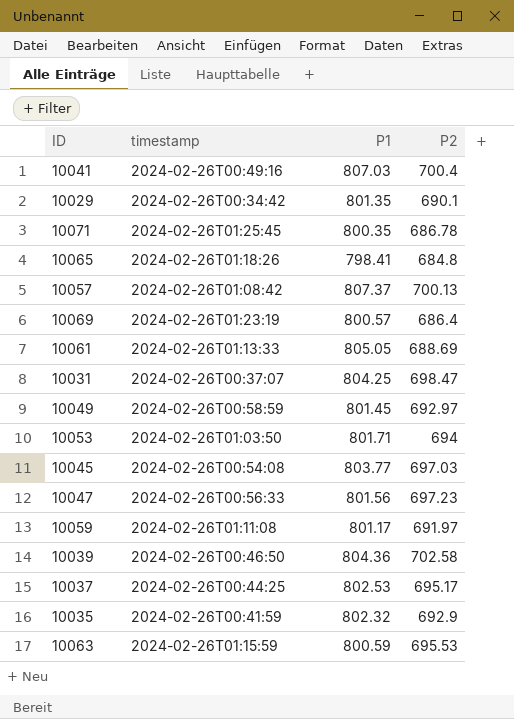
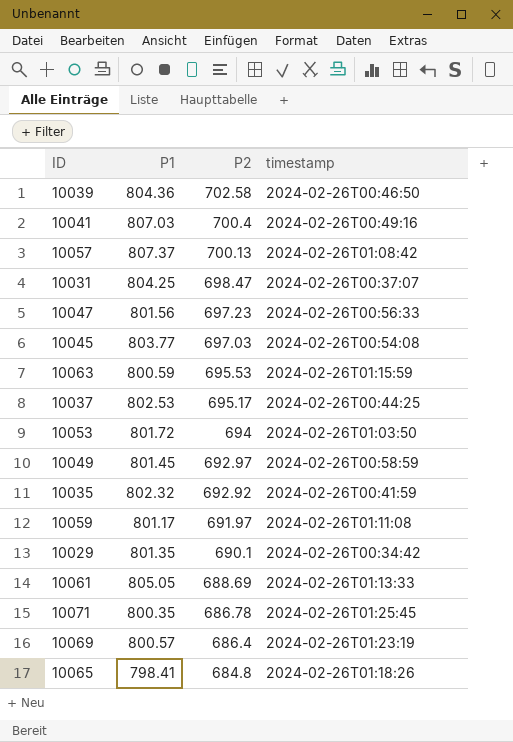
row order: none -> P2 descending
column timestamp | position: 2 -> 4
10053 | P1: 801.71 -> 801.72
10035 | P2: 692.9 -> 692.92

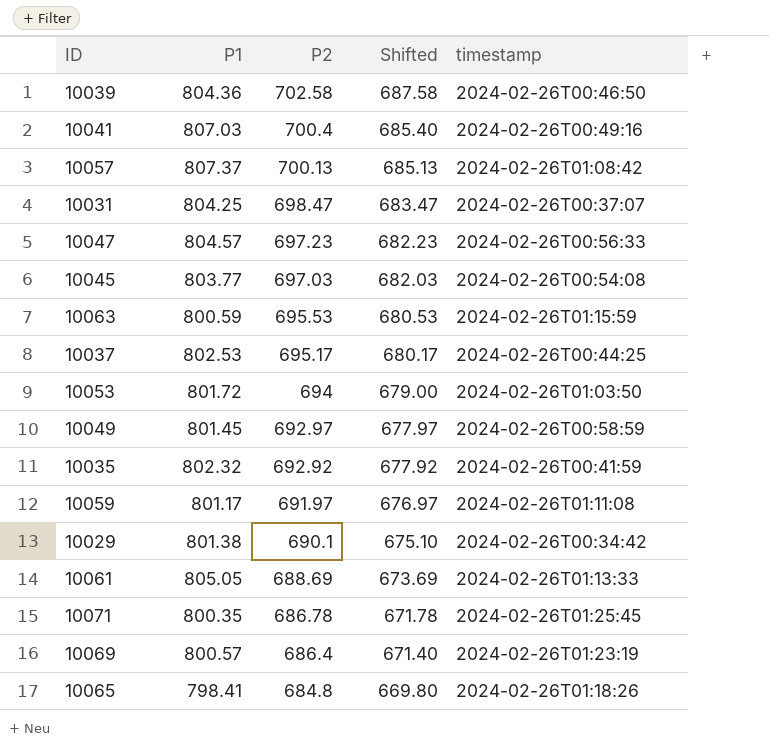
column Shifted | formula: none -> [P2] - 15
10047 | P1: 801.56 -> 804.57
10029 | P1: 801.35 -> 801.38

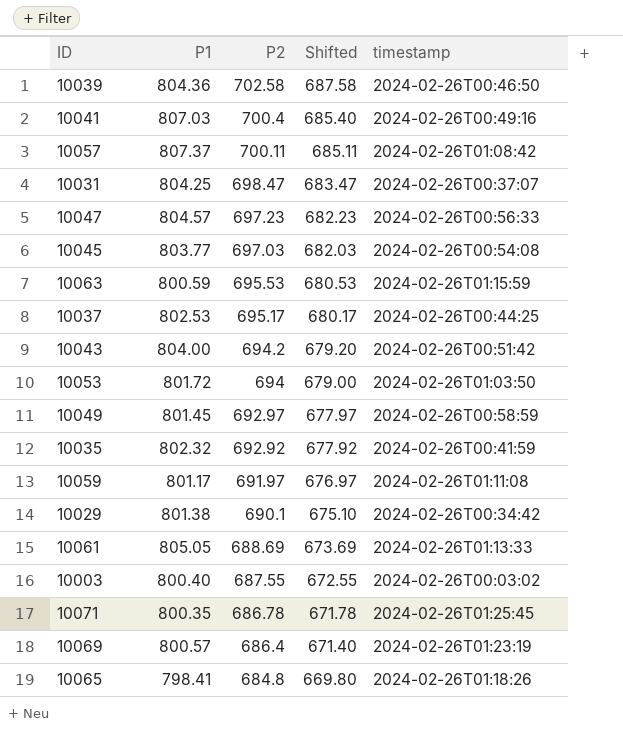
10057 | P2: 700.13 -> 700.11
10057 | Shifted: 685.13 -> 685.11
row 10043: none -> 804.00 | 694.2 | 679.20 | 2024-02-26T00:51:42
row 10003: none -> 800.40 | 687.55 | 672.55 | 2024-02-26T00:03:02

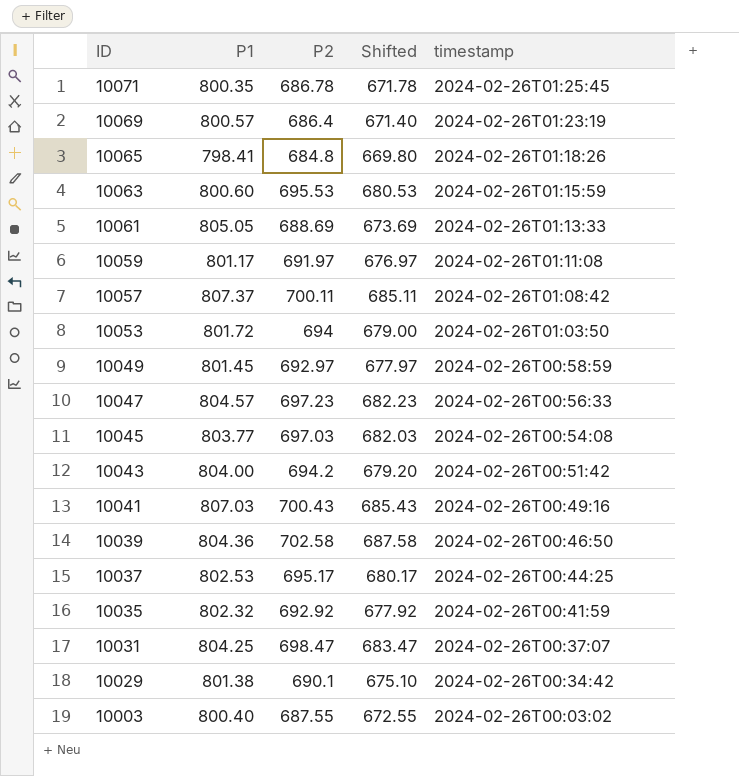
row order: P2 descending -> ID descending
10063 | P1: 800.59 -> 800.60
10041 | P2: 700.4 -> 700.43
10041 | Shifted: 685.40 -> 685.43

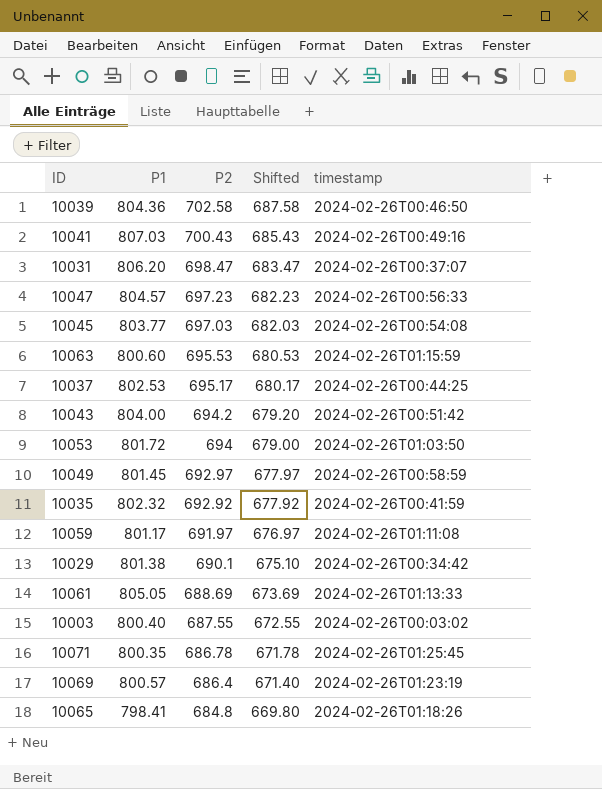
row order: ID descending -> P2 descending
row 10057: 807.37 | 700.11 | 685.11 | 2024-02-26T01:08:42 -> none
10031 | P1: 804.25 -> 806.20

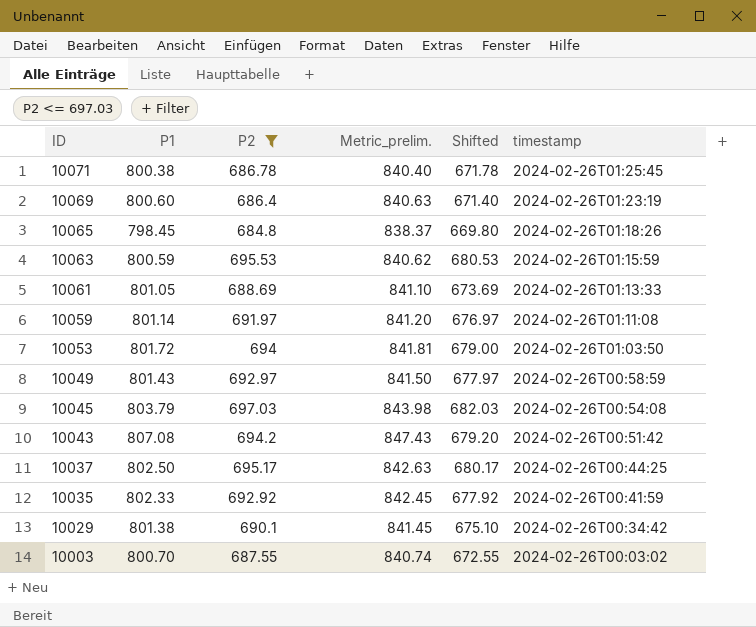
filter: none -> P2 <= 697.03
row order: P2 descending -> ID descending
column Metric_prelim. | formula: none -> [P1] * 1.05
10071 | P1: 800.35 -> 800.38
10069 | P1: 800.57 -> 800.60
10065 | P1: 798.41 -> 798.45
10063 | P1: 800.60 -> 800.59
10061 | P1: 805.05 -> 801.05
10059 | P1: 801.17 -> 801.14
10049 | P1: 801.45 -> 801.43
10045 | P1: 803.77 -> 803.79
10043 | P1: 804.00 -> 807.08
10037 | P1: 802.53 -> 802.50
10035 | P1: 802.32 -> 802.33
10003 | P1: 800.40 -> 800.70

